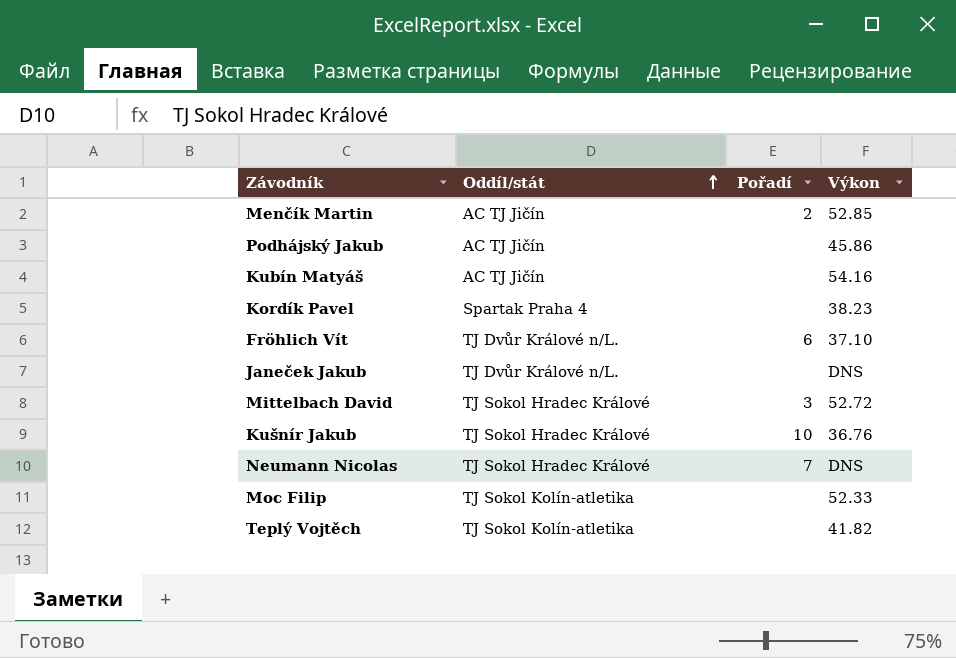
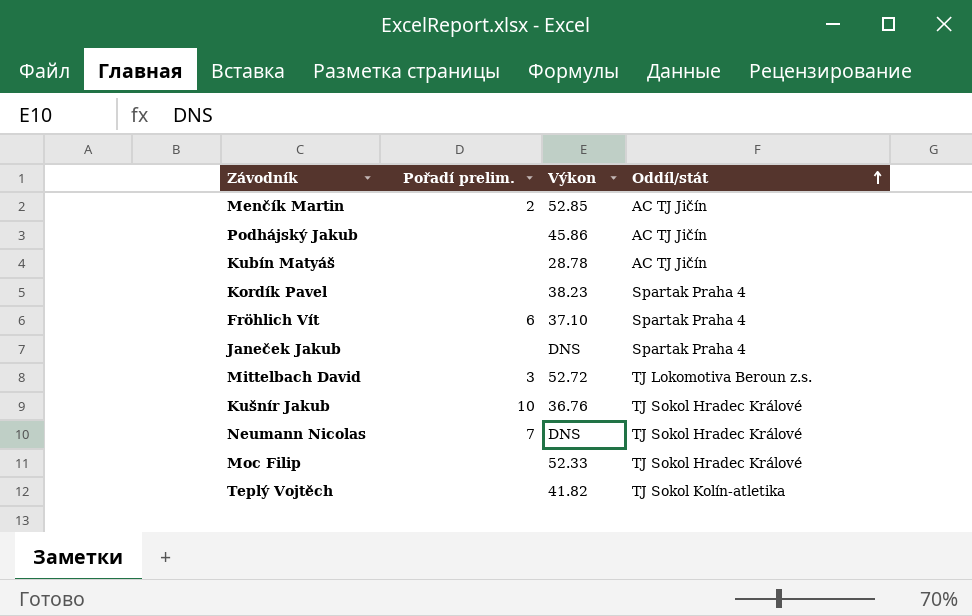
column name: Pořadí -> Pořadí prelim.
column Oddíl/stát | position: 2 -> 4
Kubín Matyáš | Výkon: 54.16 -> 28.78
Fröhlich Vít | Oddíl/stát: TJ Dvůr Králové n/L. -> Spartak Praha 4
Janeček Jakub | Oddíl/stát: TJ Dvůr Králové n/L. -> Spartak Praha 4
Mittelbach David | Oddíl/stát: TJ Sokol Hradec Králové -> TJ Lokomotiva Beroun z.s.
Moc Filip | Oddíl/stát: TJ Sokol Kolín-atletika -> TJ Sokol Hradec Králové

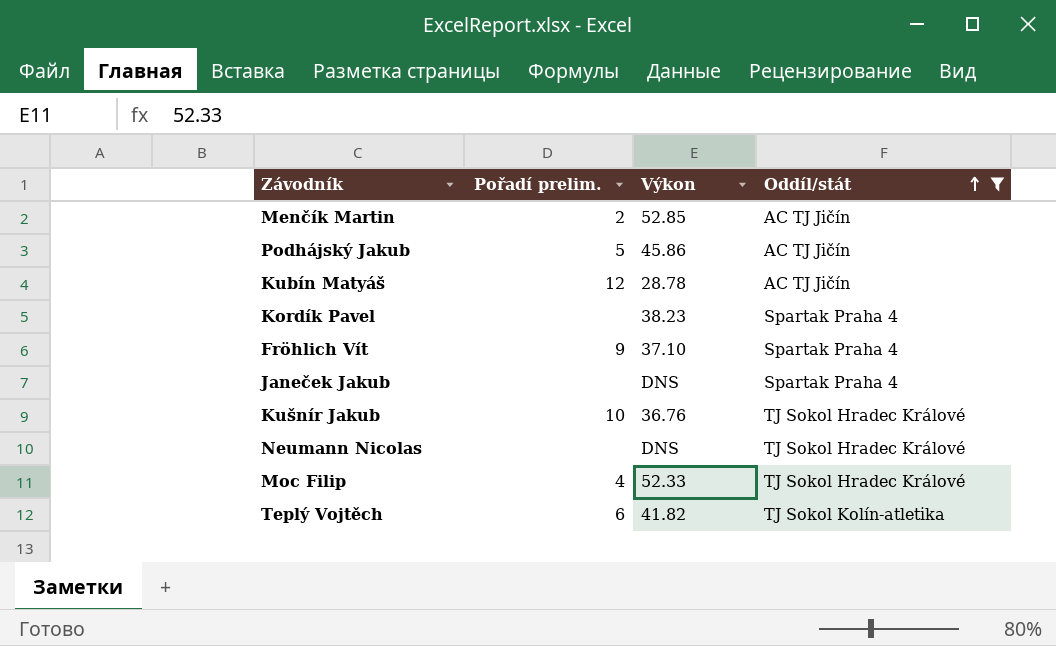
filter: none -> Oddíl/stát != TJ Lokomotiva Beroun z.s.
Podhájský Jakub | Pořadí prelim.: none -> 5
Kubín Matyáš | Pořadí prelim.: none -> 12
Fröhlich Vít | Pořadí prelim.: 6 -> 9
Neumann Nicolas | Pořadí prelim.: 7 -> none
Moc Filip | Pořadí prelim.: none -> 4
Teplý Vojtěch | Pořadí prelim.: none -> 6

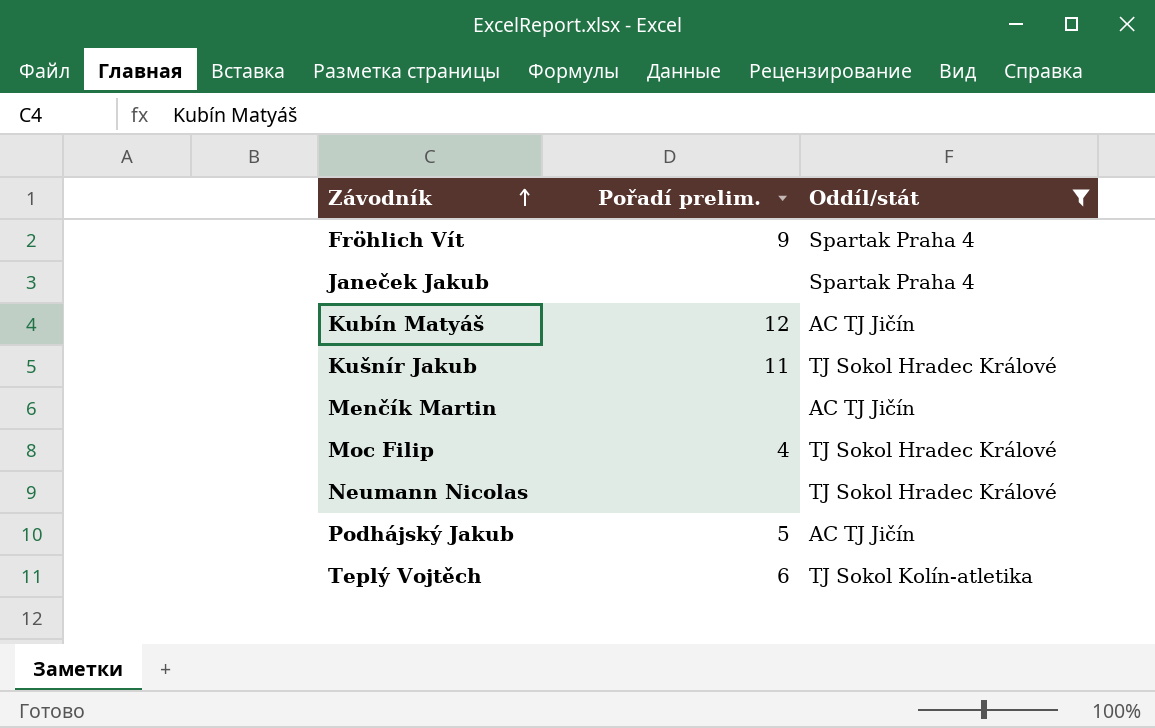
row order: Oddíl/stát ascending -> Závodník ascending
column Výkon | position: 3 -> none
row Kordík Pavel: none | 38.23 | Spartak Praha 4 -> none
Kušnír Jakub | Pořadí prelim.: 10 -> 11
Menčík Martin | Pořadí prelim.: 2 -> none

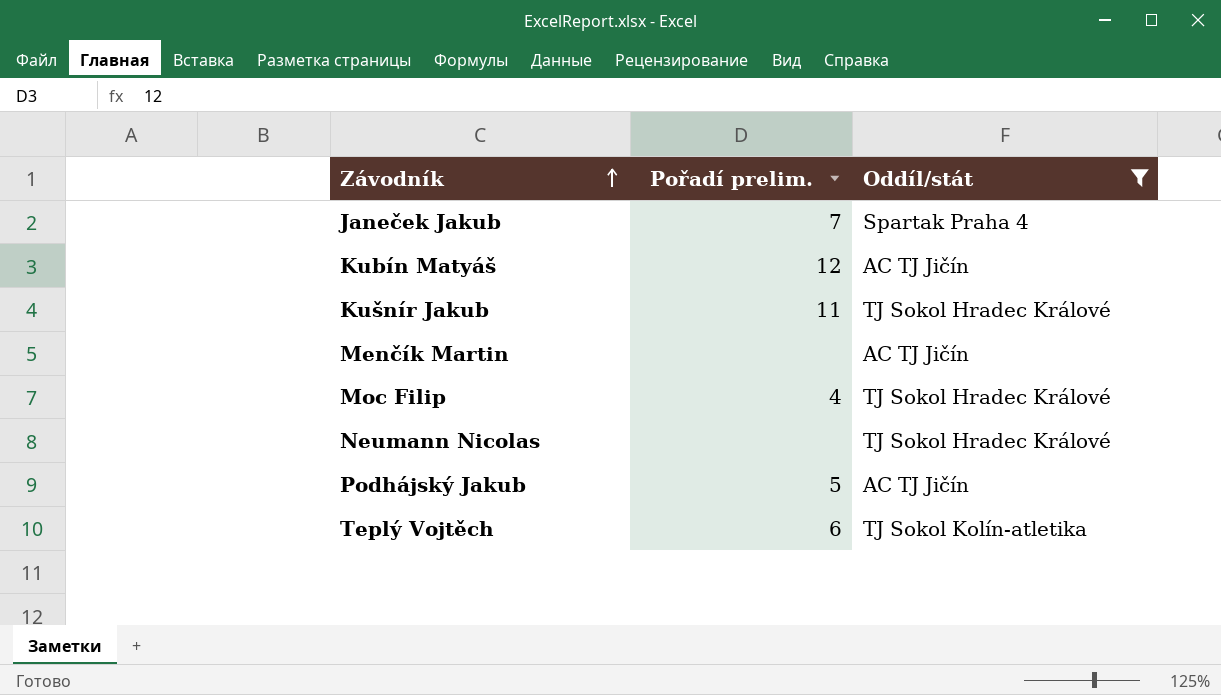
row Fröhlich Vít: 9 | Spartak Praha 4 -> none
Janeček Jakub | Pořadí prelim.: none -> 7

